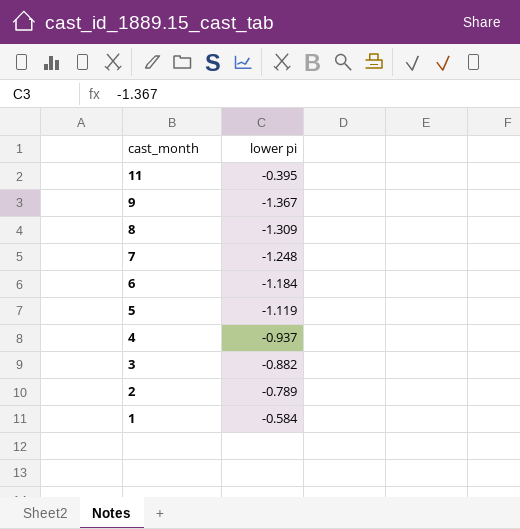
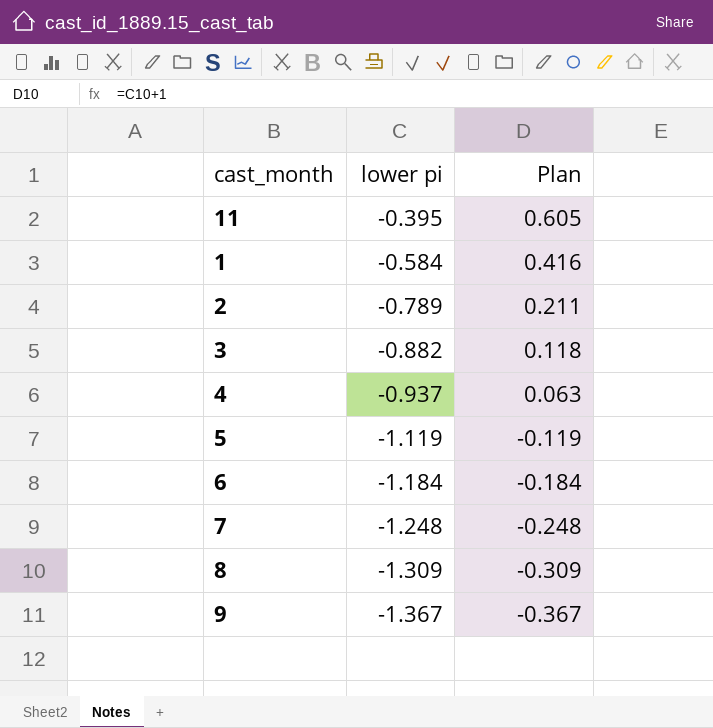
row order: cast_month descending -> lower pi descending
column Plan | formula: none -> [lower pi] + 1

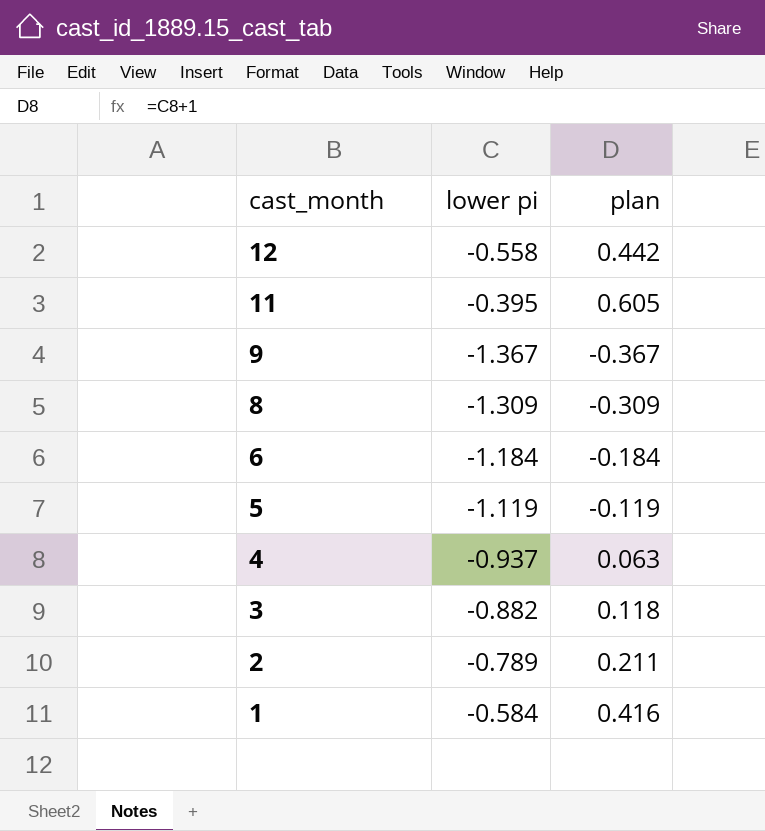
row order: lower pi descending -> cast_month descending
column name: Plan -> plan
row 7: -1.248 | -0.248 -> none
row 12: none -> -0.558 | 0.442

